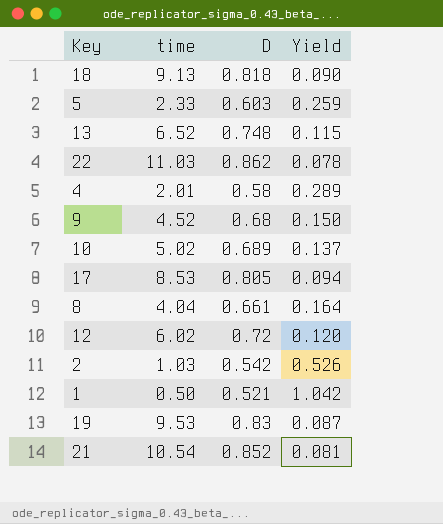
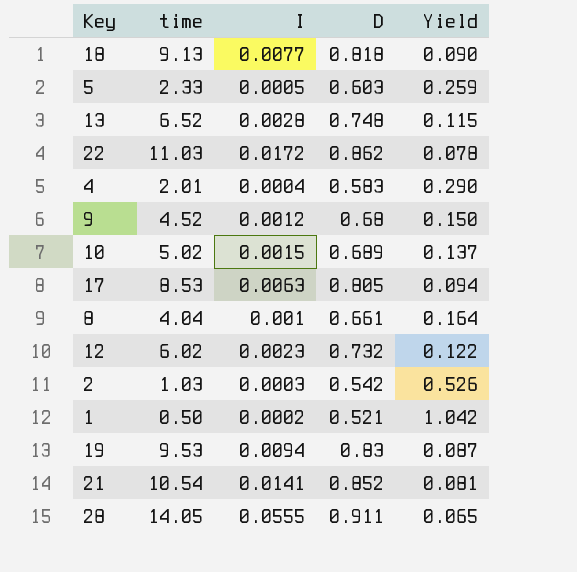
column I | position: none -> 3
4 | D: 0.58 -> 0.583
4 | Yield: 0.289 -> 0.290
12 | D: 0.72 -> 0.732
12 | Yield: 0.120 -> 0.122
row 28: none -> 14.05 | 0.0555 | 0.911 | 0.065

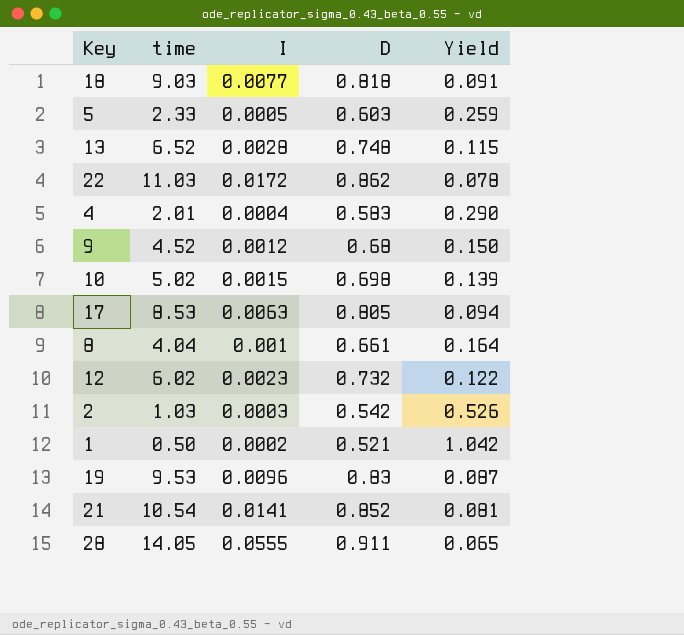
18 | time: 9.13 -> 9.03
18 | Yield: 0.090 -> 0.091
10 | D: 0.689 -> 0.698
10 | Yield: 0.137 -> 0.139
19 | I: 0.0094 -> 0.0096

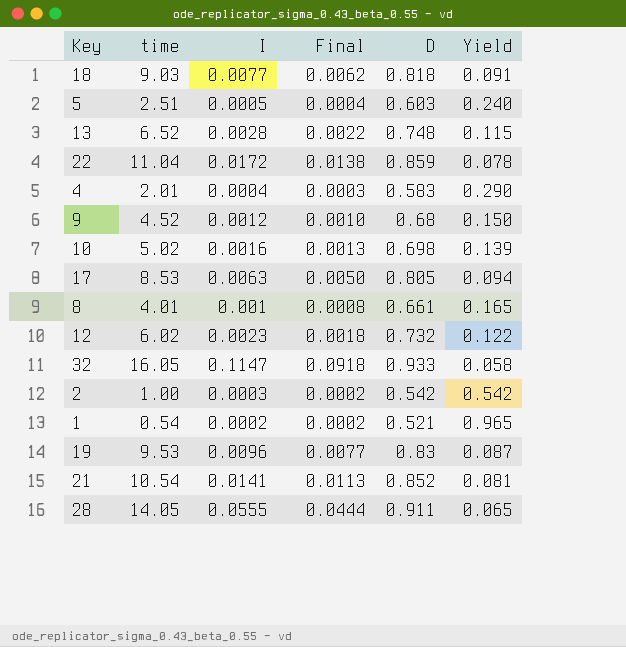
column Final | formula: none -> [I] * 0.8
5 | time: 2.33 -> 2.51
5 | Yield: 0.259 -> 0.240
22 | time: 11.03 -> 11.04
22 | D: 0.862 -> 0.859
10 | I: 0.0015 -> 0.0016
8 | time: 4.04 -> 4.01
8 | Yield: 0.164 -> 0.165
row 32: none -> 16.05 | 0.1147 | 0.0918 | 0.933 | 0.058
2 | time: 1.03 -> 1.00
2 | Yield: 0.526 -> 0.542
1 | time: 0.50 -> 0.54
1 | Yield: 1.042 -> 0.965

